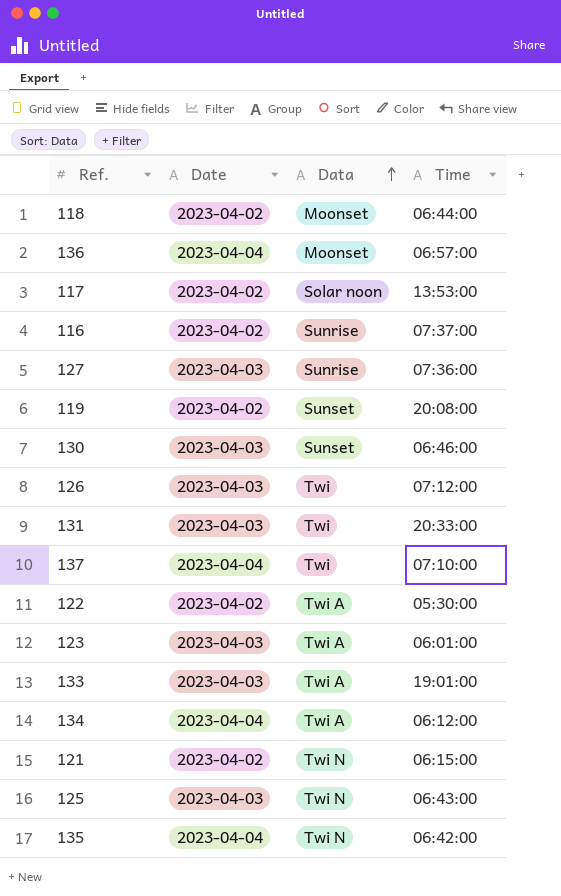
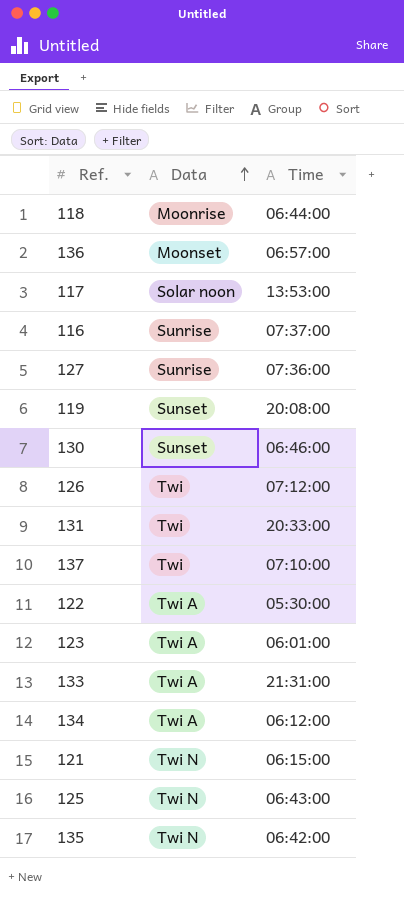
column Date | position: 2 -> none
118 | Data: Moonset -> Moonrise
133 | Time: 19:01:00 -> 21:31:00

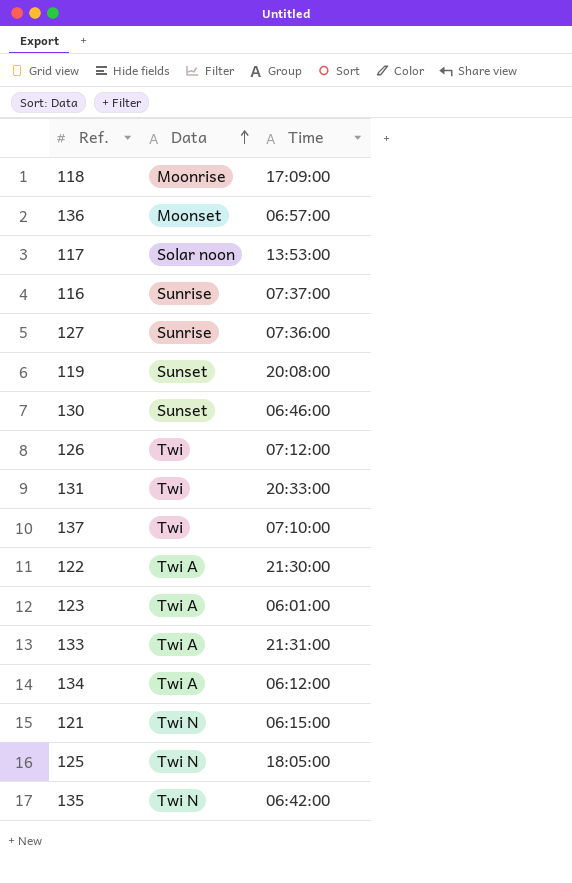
118 | Time: 06:44:00 -> 17:09:00
122 | Time: 05:30:00 -> 21:30:00
125 | Time: 06:43:00 -> 18:05:00

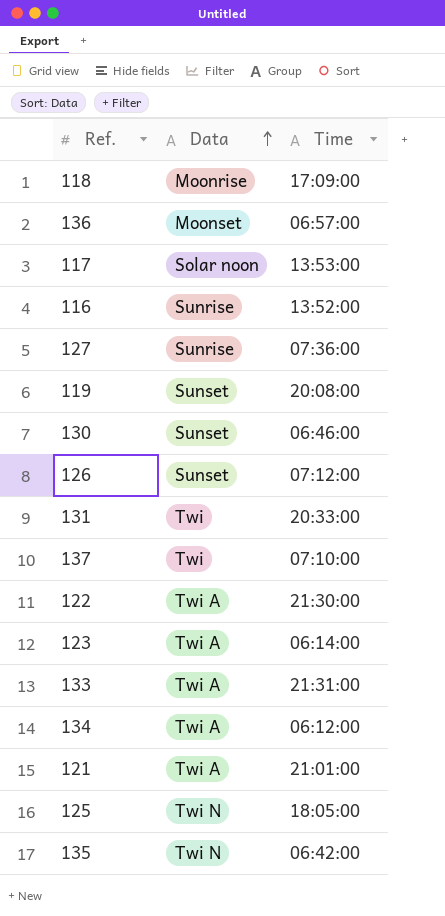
116 | Time: 07:37:00 -> 13:52:00
126 | Data: Twi -> Sunset
123 | Time: 06:01:00 -> 06:14:00
121 | Data: Twi N -> Twi A
121 | Time: 06:15:00 -> 21:01:00

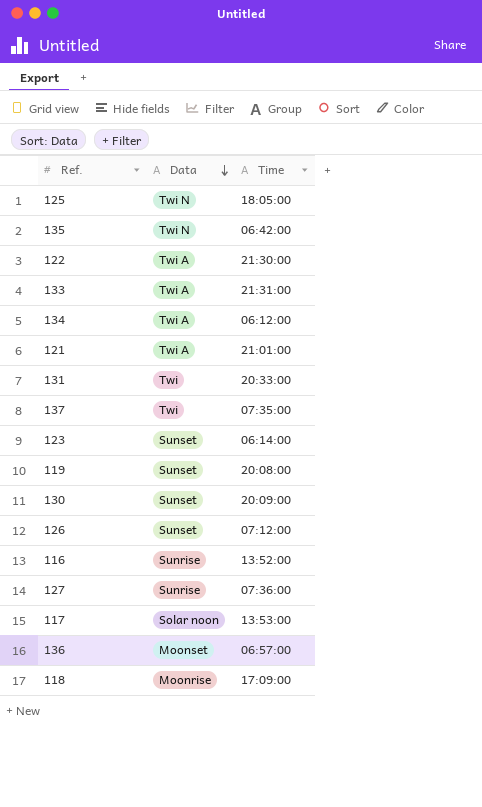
row order: Data ascending -> Data descending
137 | Time: 07:10:00 -> 07:35:00
123 | Data: Twi A -> Sunset
130 | Time: 06:46:00 -> 20:09:00

